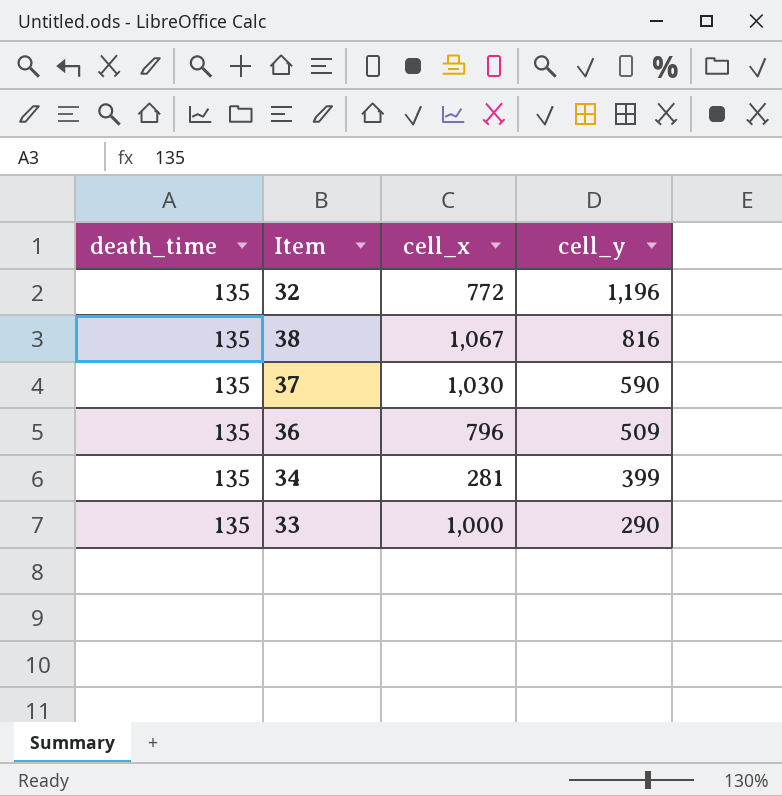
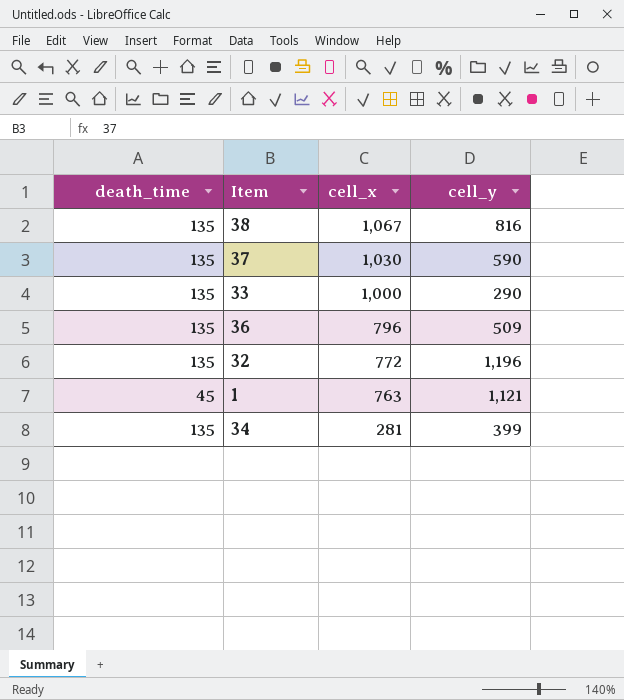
row order: cell_y descending -> cell_x descending
row 1: none -> 45 | 763 | 1,121

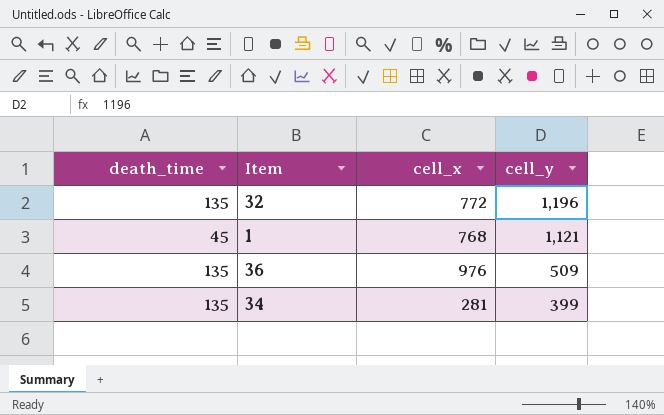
row order: cell_x descending -> cell_y descending
row 38: 135 | 1,067 | 816 -> none
row 37: 135 | 1,030 | 590 -> none
row 33: 135 | 1,000 | 290 -> none
1 | cell_x: 763 -> 768
36 | cell_x: 796 -> 976

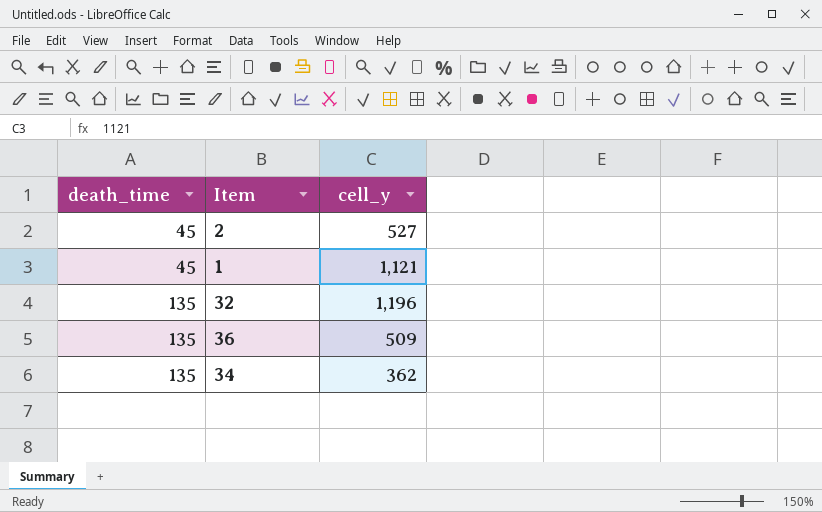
row order: cell_y descending -> death_time ascending
column cell_x | position: 3 -> none
row 2: none -> 45 | 527
34 | cell_y: 399 -> 362

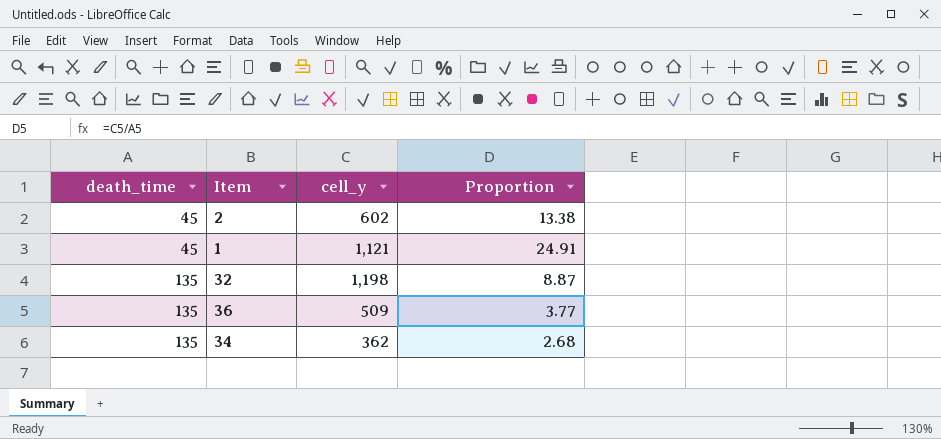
column Proportion | formula: none -> [cell_y] / [death_time]
2 | cell_y: 527 -> 602
32 | cell_y: 1,196 -> 1,198

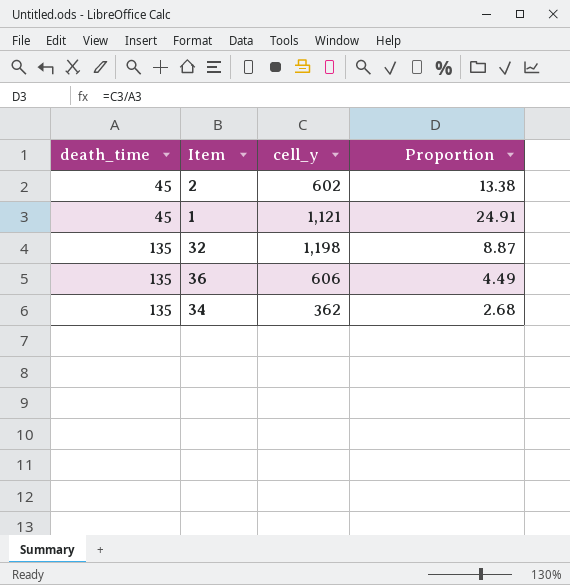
36 | cell_y: 509 -> 606
36 | Proportion: 3.77 -> 4.49

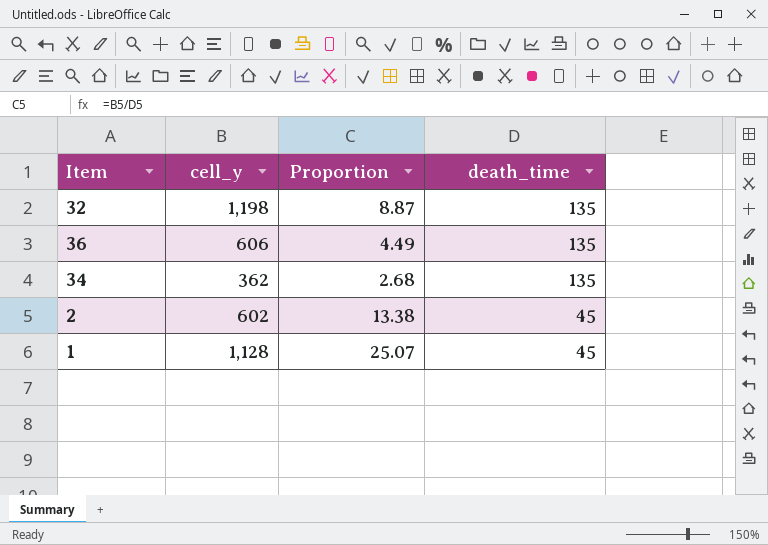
row order: death_time ascending -> death_time descending
column death_time | position: 1 -> 4
1 | cell_y: 1,121 -> 1,128
1 | Proportion: 24.91 -> 25.07

